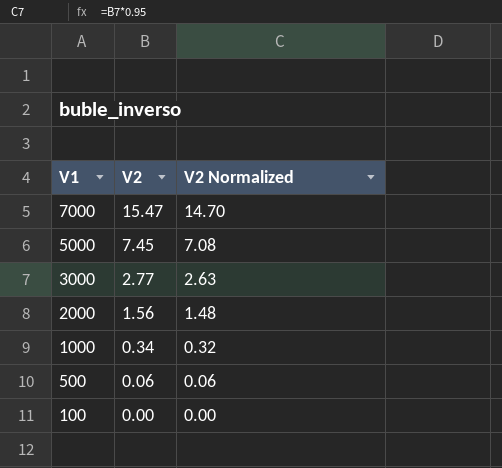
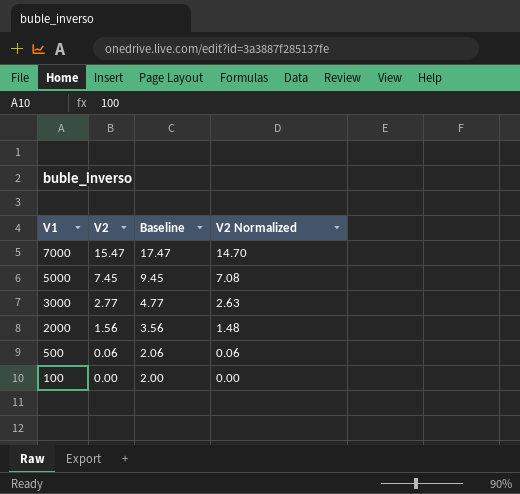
column Baseline | formula: none -> [V2] + 2
row 1000: 0.34 | 0.32 -> none

